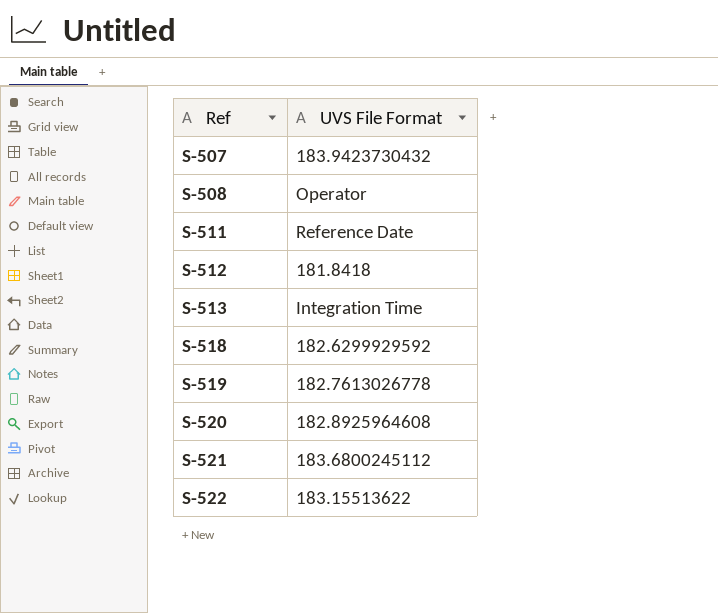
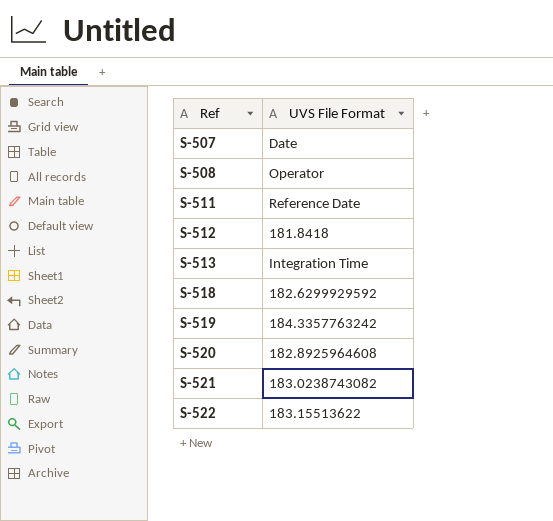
S-507 | UVS File Format: 183.9423730432 -> Date
S-519 | UVS File Format: 182.7613026778 -> 184.3357763242
S-521 | UVS File Format: 183.6800245112 -> 183.0238743082

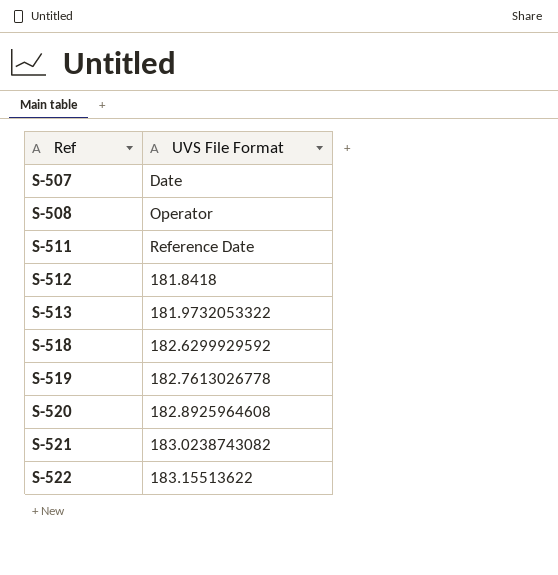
S-513 | UVS File Format: Integration Time -> 181.9732053322
S-519 | UVS File Format: 184.3357763242 -> 182.7613026778

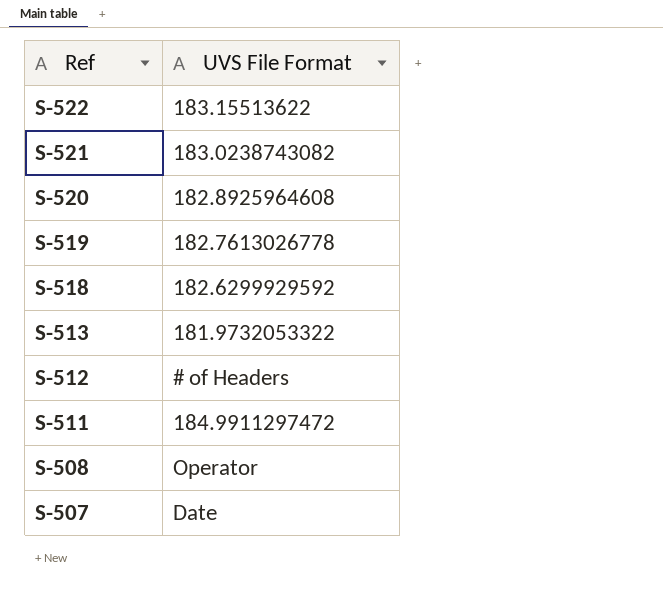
row order: Ref ascending -> Ref descending
S-512 | UVS File Format: 181.8418 -> # of Headers
S-511 | UVS File Format: Reference Date -> 184.9911297472

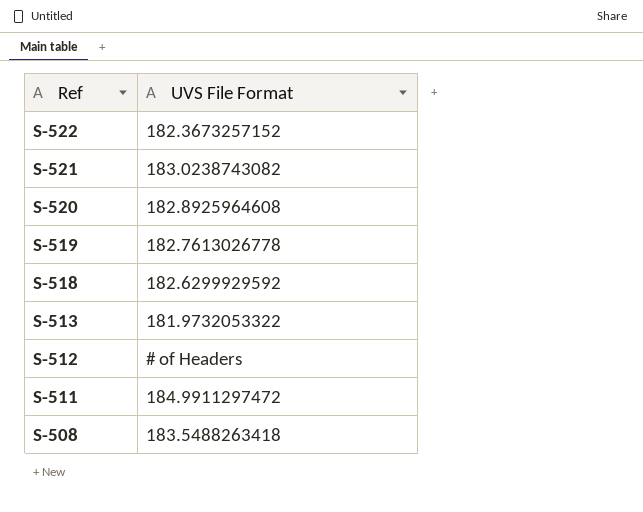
row S-507: Date -> none
S-522 | UVS File Format: 183.15513622 -> 182.3673257152
S-508 | UVS File Format: Operator -> 183.5488263418

